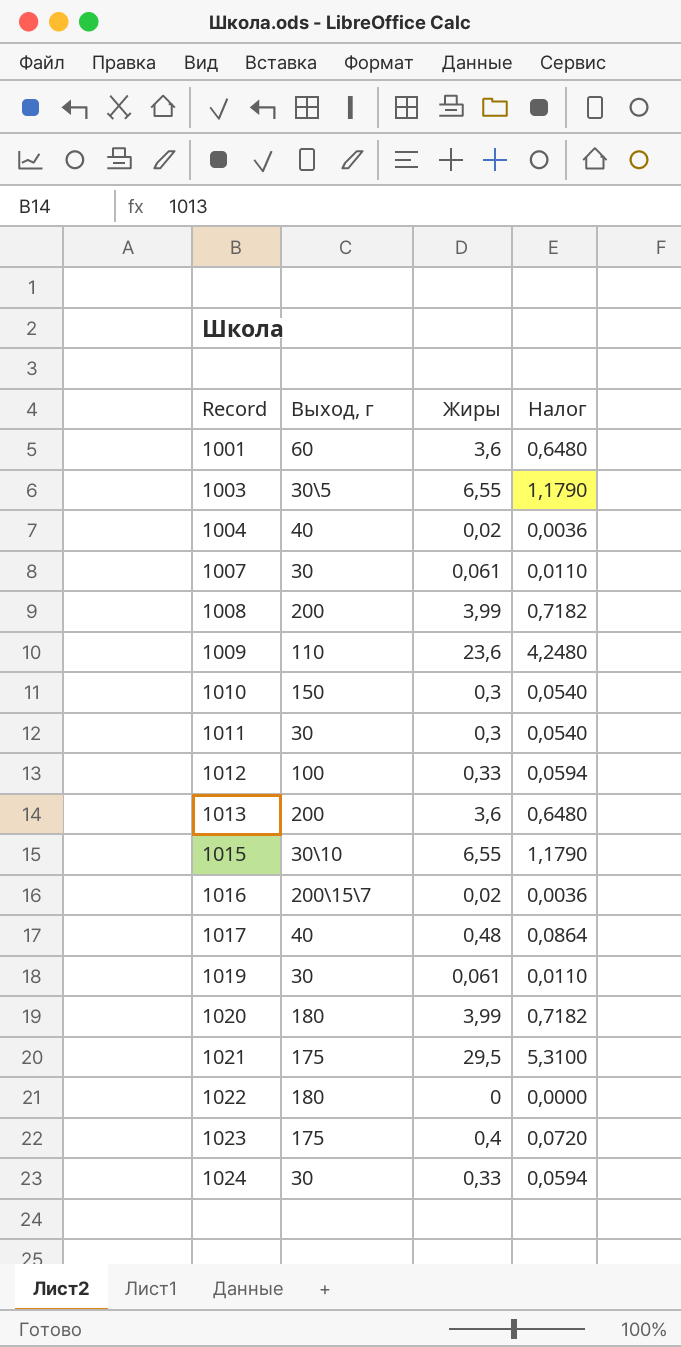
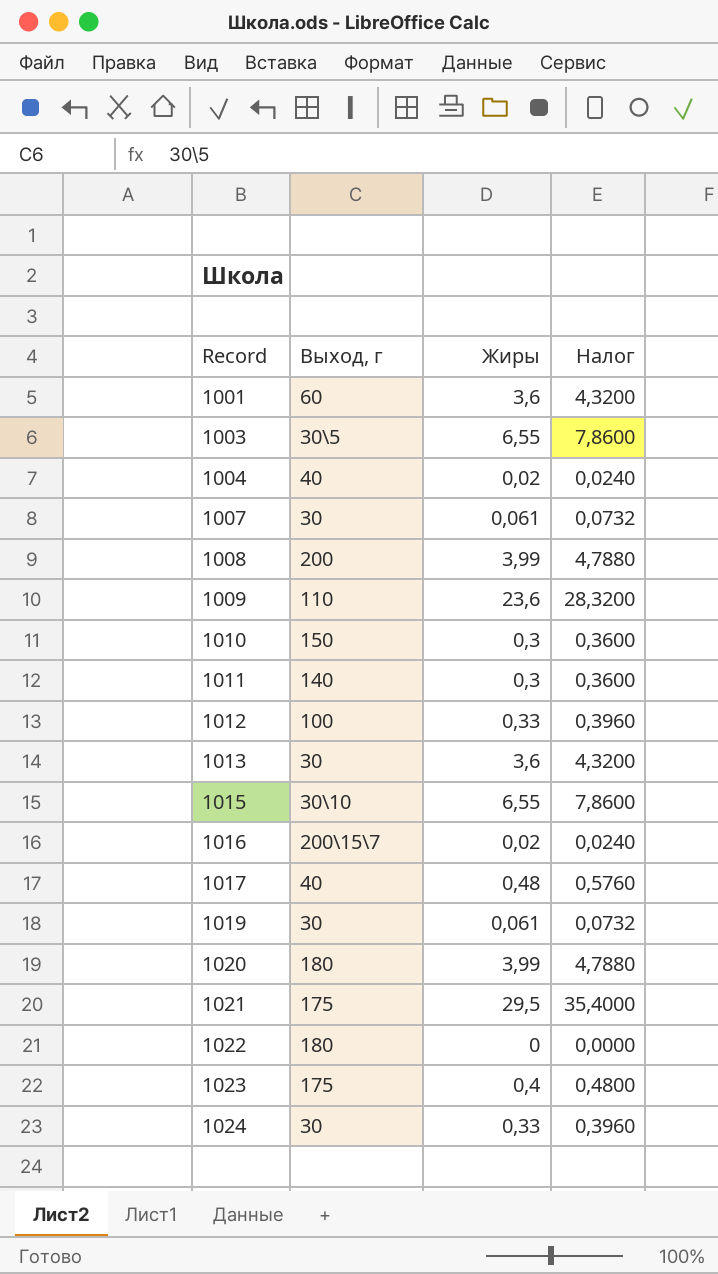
column Налог | formula: [Жиры] * 0,18 -> [Жиры] * 1,2
1011 | Выход, г: 30 -> 140
1013 | Выход, г: 200 -> 30

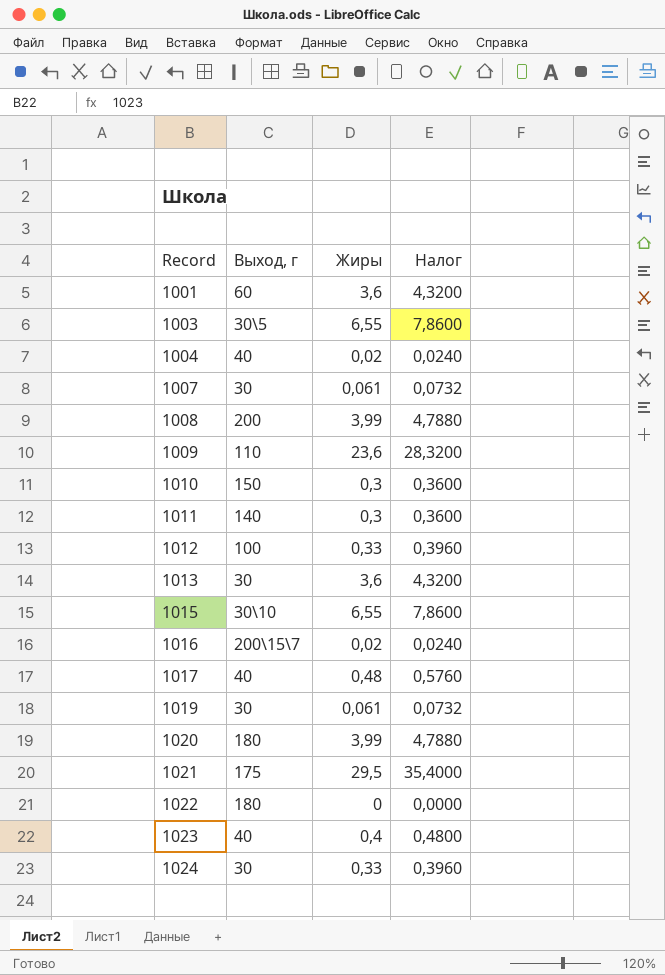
1023 | Выход, г: 175 -> 40

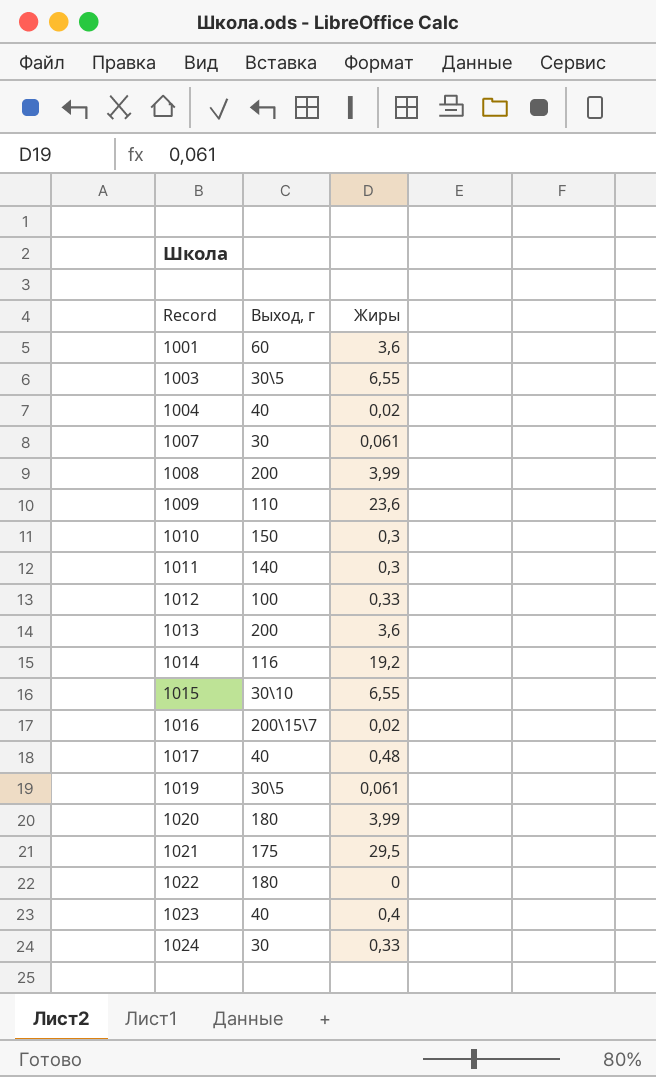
column Налог | formula: [Жиры] * 1,2 -> none
1013 | Выход, г: 30 -> 200
row 1014: none -> 116 | 19,2
1019 | Выход, г: 30 -> 30\5

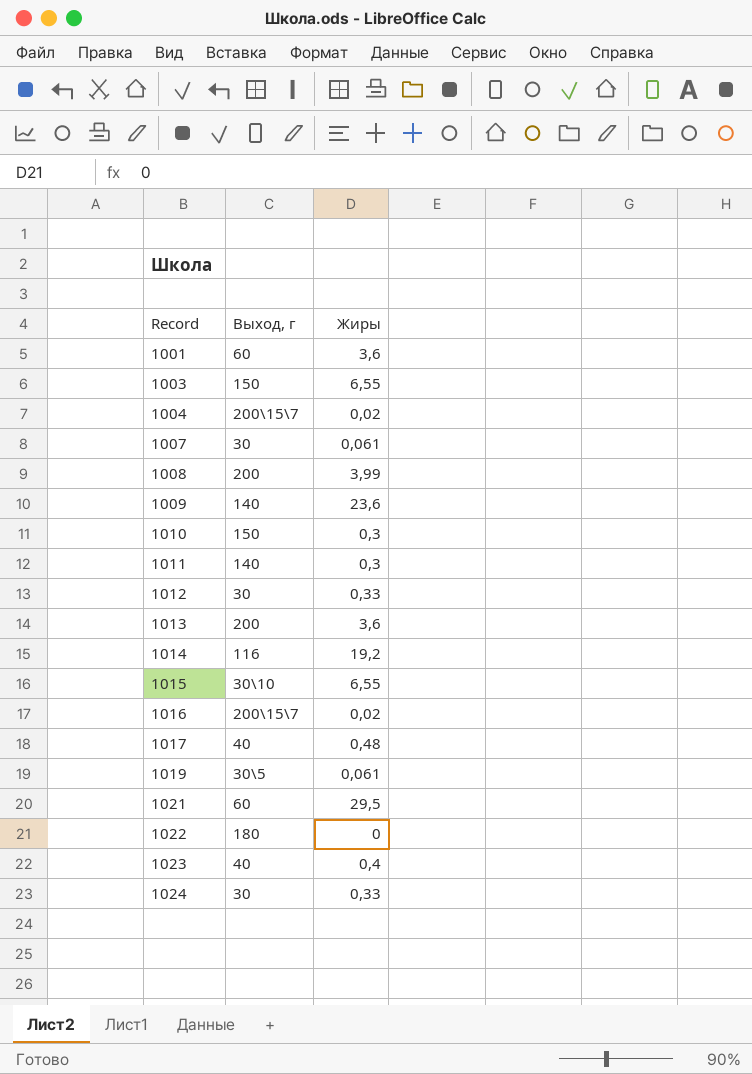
row 1020: 180 | 3,99 -> none
1003 | Выход, г: 30\5 -> 150
1004 | Выход, г: 40 -> 200\15\7
1009 | Выход, г: 110 -> 140
1012 | Выход, г: 100 -> 30
1021 | Выход, г: 175 -> 60

